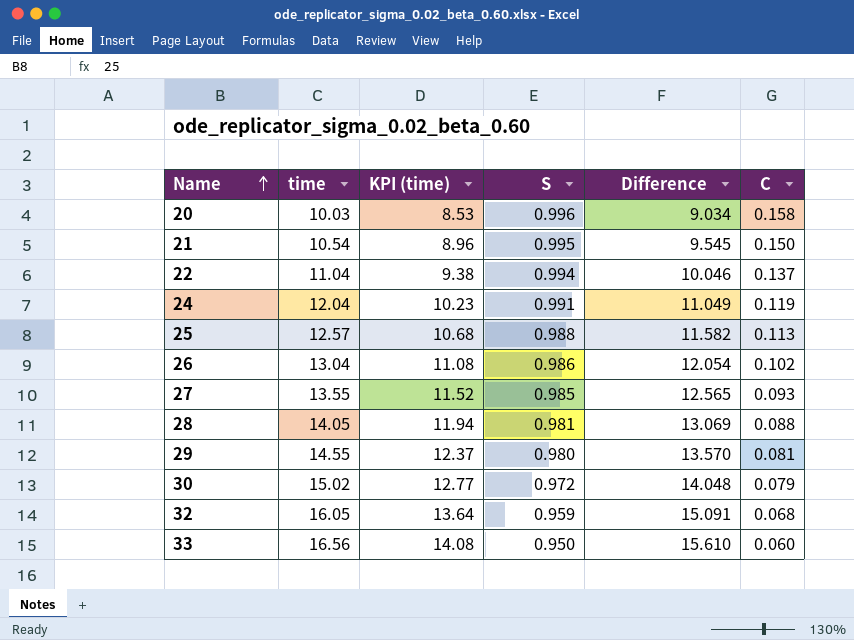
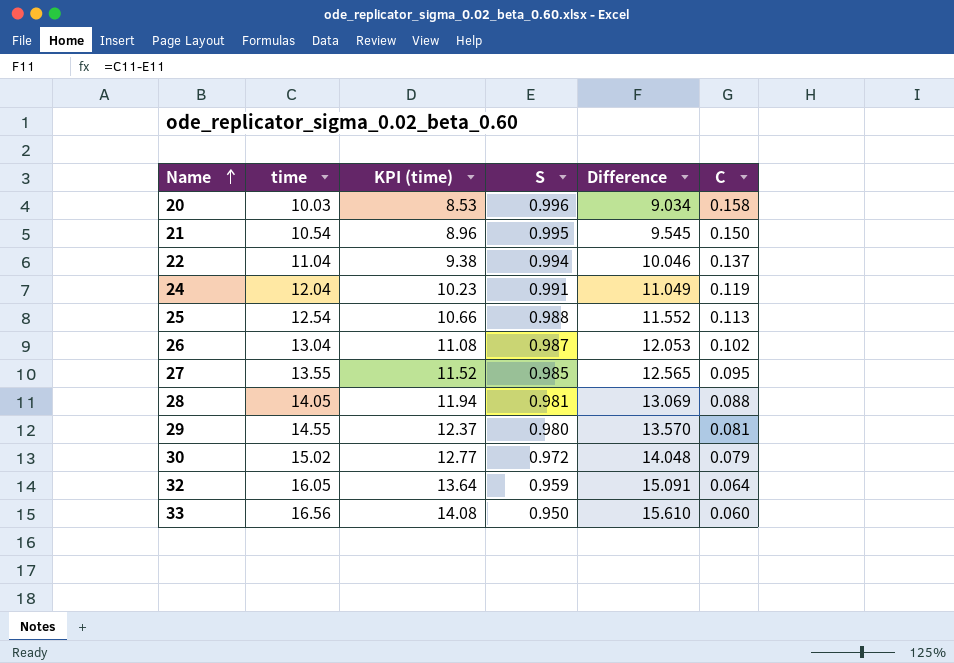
25 | time: 12.57 -> 12.54
25 | KPI (time): 10.68 -> 10.66
25 | Difference: 11.582 -> 11.552
26 | S: 0.986 -> 0.987
26 | Difference: 12.054 -> 12.053
27 | C: 0.093 -> 0.095
32 | C: 0.068 -> 0.064

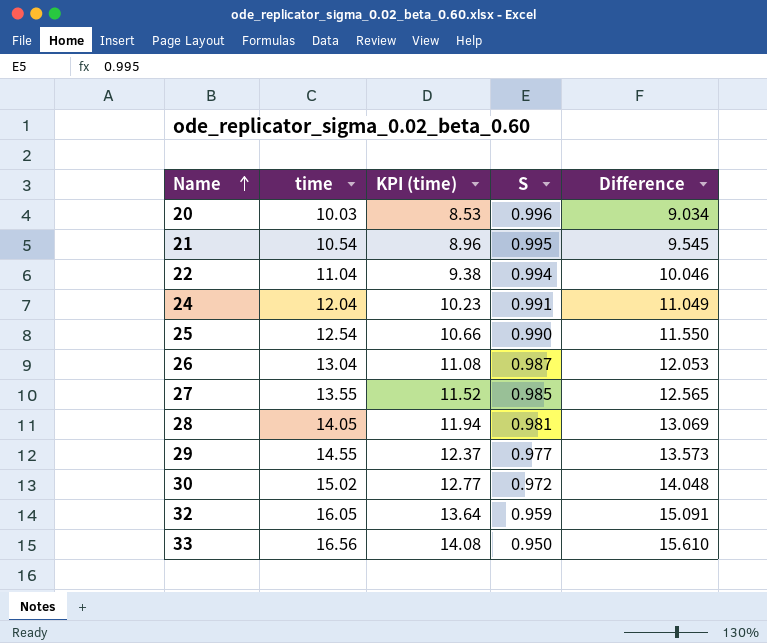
column C | position: 6 -> none
25 | S: 0.988 -> 0.990
25 | Difference: 11.552 -> 11.550
29 | S: 0.980 -> 0.977
29 | Difference: 13.570 -> 13.573

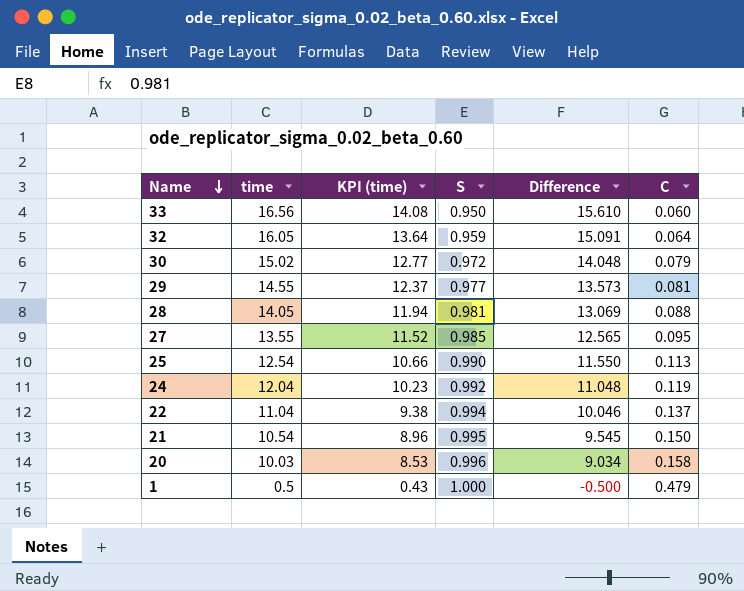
row order: Name ascending -> Name descending
column C | position: none -> 6
row 26: 13.04 | 11.08 | 0.987 | 12.053 -> none
24 | S: 0.991 -> 0.992
24 | Difference: 11.049 -> 11.048
row 1: none -> 0.5 | 0.43 | 1.000 | -0.500 | 0.479

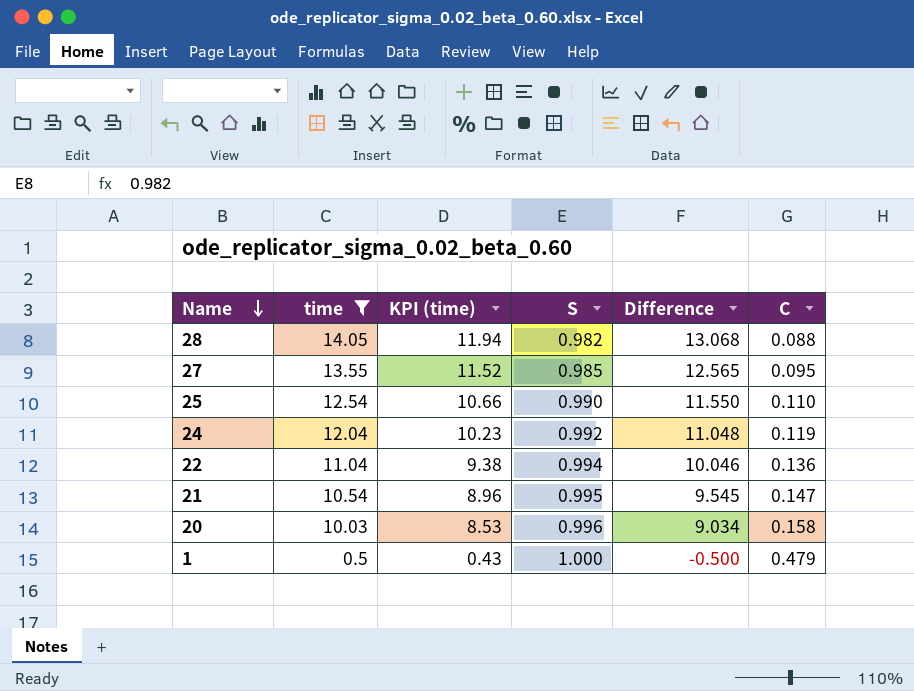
filter: none -> time <= 14.05
28 | S: 0.981 -> 0.982
28 | Difference: 13.069 -> 13.068
25 | C: 0.113 -> 0.110
22 | C: 0.137 -> 0.136
21 | C: 0.150 -> 0.147

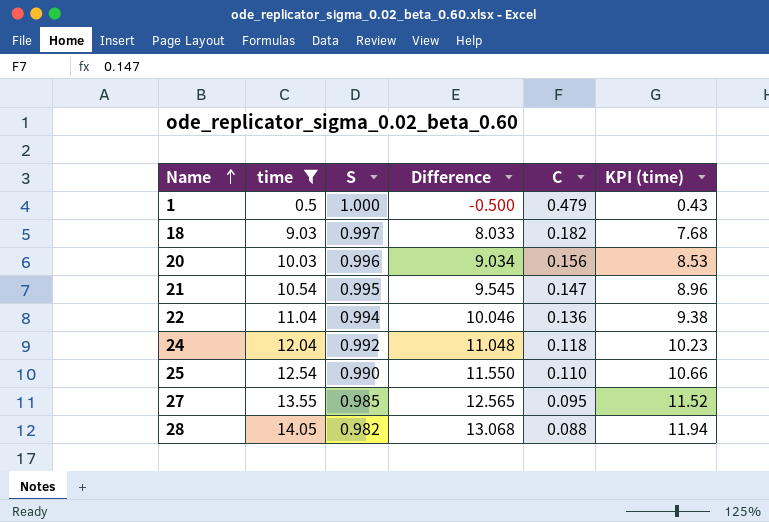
row order: Name descending -> Name ascending
column KPI (time) | position: 3 -> 6
row 18: none -> 9.03 | 0.997 | 8.033 | 0.182 | 7.68
20 | C: 0.158 -> 0.156
24 | C: 0.119 -> 0.118

